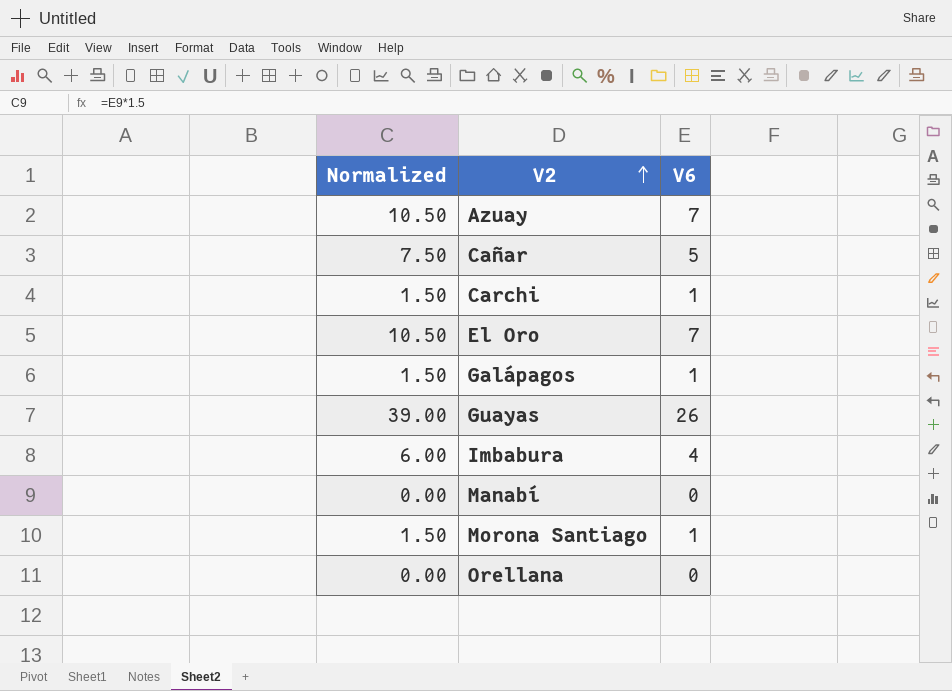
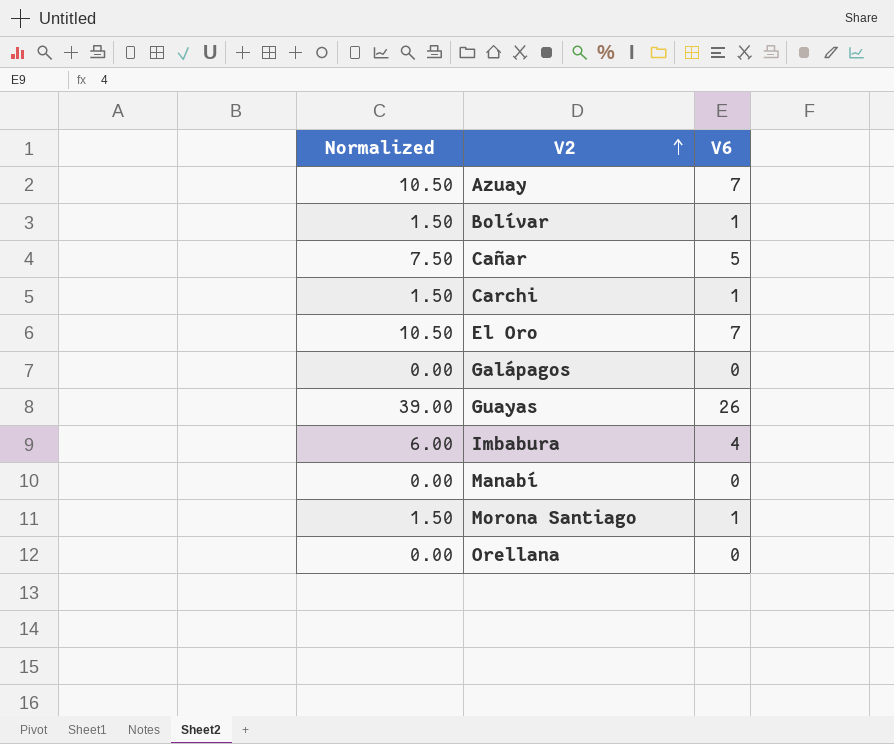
row Bolívar: none -> 1.50 | 1
Galápagos | Normalized: 1.50 -> 0.00
Galápagos | V6: 1 -> 0

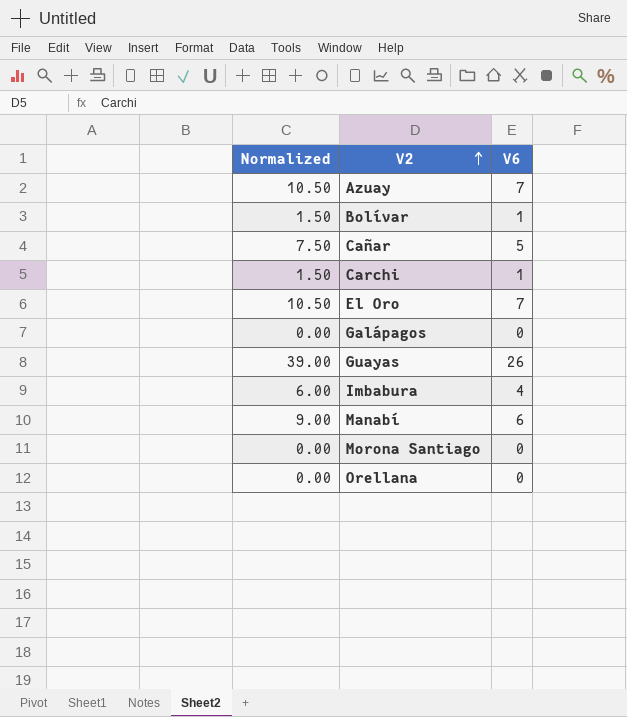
Manabí | Normalized: 0.00 -> 9.00
Manabí | V6: 0 -> 6
Morona Santiago | Normalized: 1.50 -> 0.00
Morona Santiago | V6: 1 -> 0

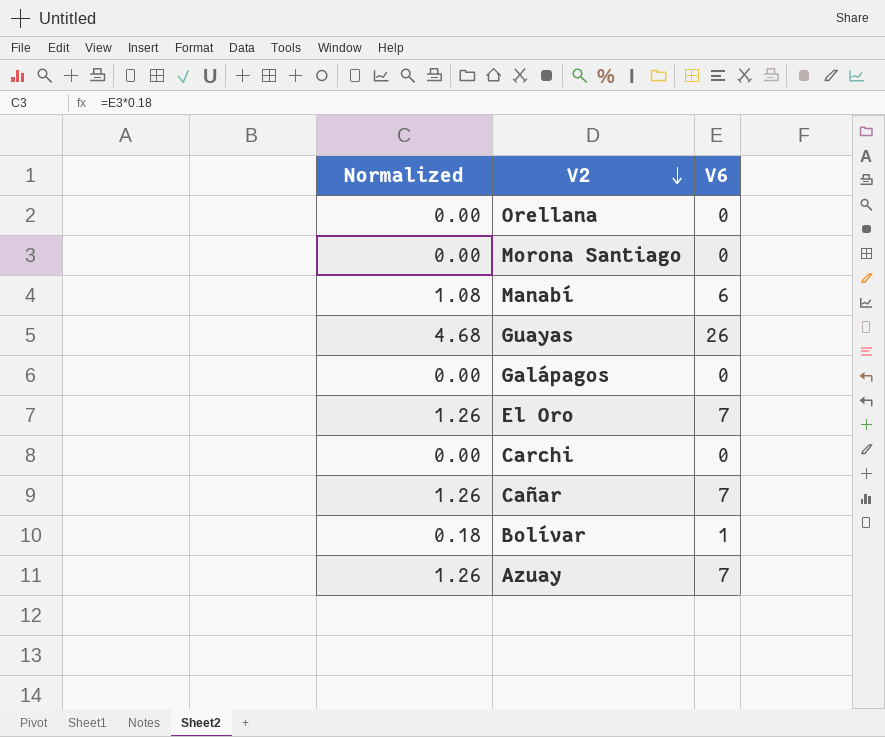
row order: V2 ascending -> V2 descending
column Normalized | formula: [V6] * 1.5 -> [V6] * 0.18
row Imbabura: 6.00 | 4 -> none
Carchi | V6: 1 -> 0
Cañar | V6: 5 -> 7

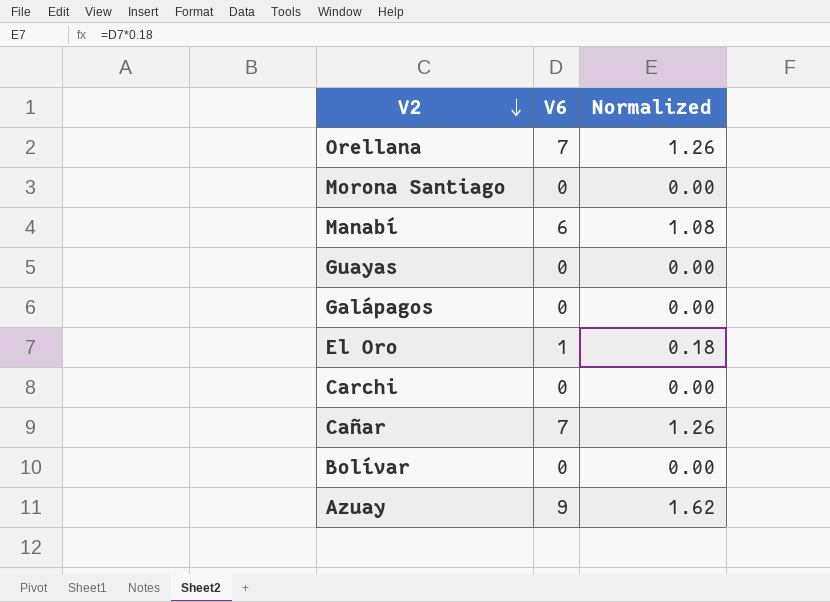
column Normalized | position: 1 -> 3
Orellana | V6: 0 -> 7
Orellana | Normalized: 0.00 -> 1.26
Guayas | V6: 26 -> 0
Guayas | Normalized: 4.68 -> 0.00
El Oro | V6: 7 -> 1
El Oro | Normalized: 1.26 -> 0.18
Bolívar | V6: 1 -> 0
Bolívar | Normalized: 0.18 -> 0.00
Azuay | V6: 7 -> 9
Azuay | Normalized: 1.26 -> 1.62

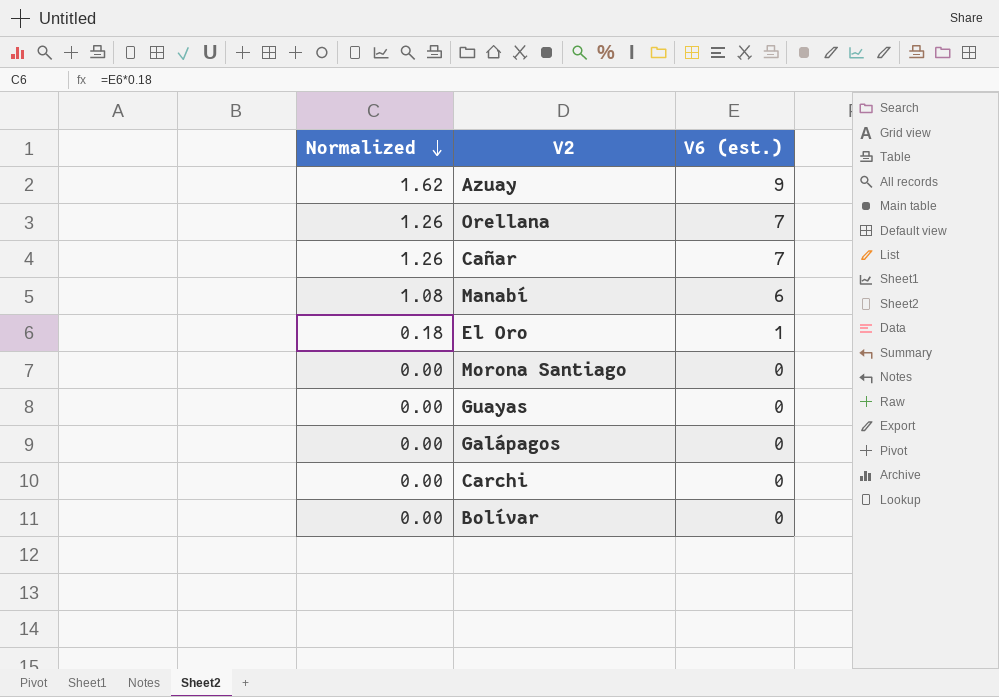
row order: V2 descending -> Normalized descending
column Normalized | position: 3 -> 1
column name: V6 -> V6 (est.)

